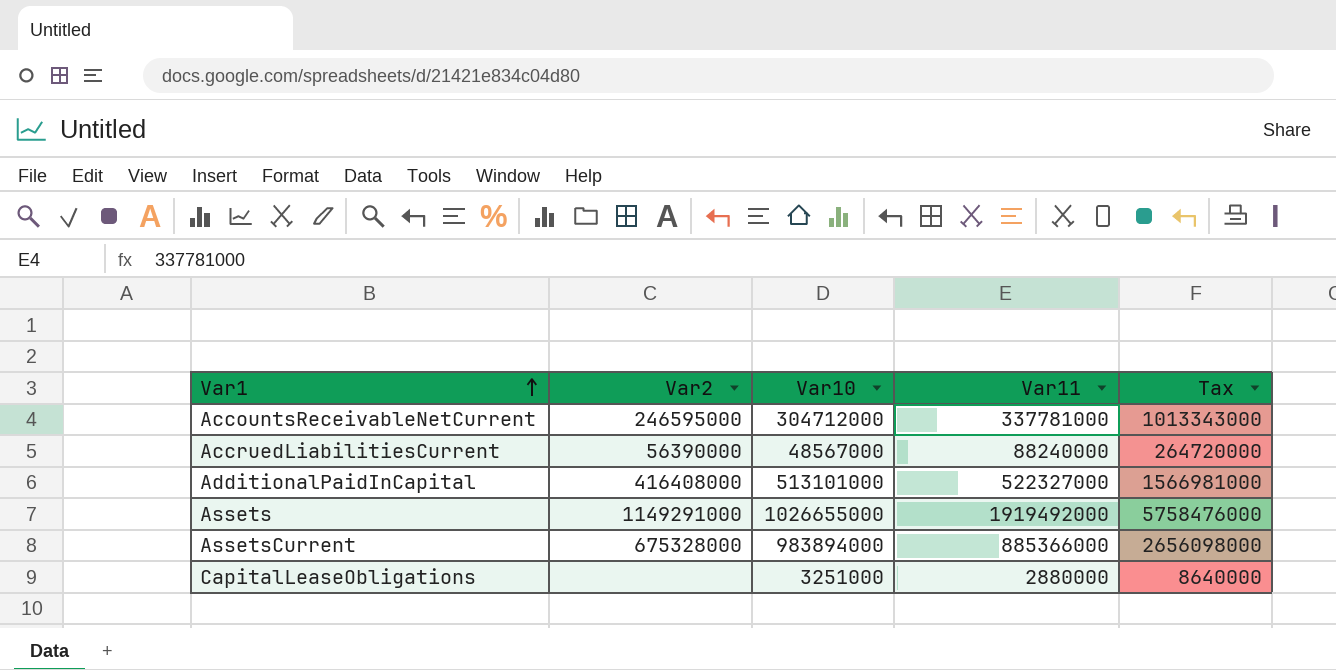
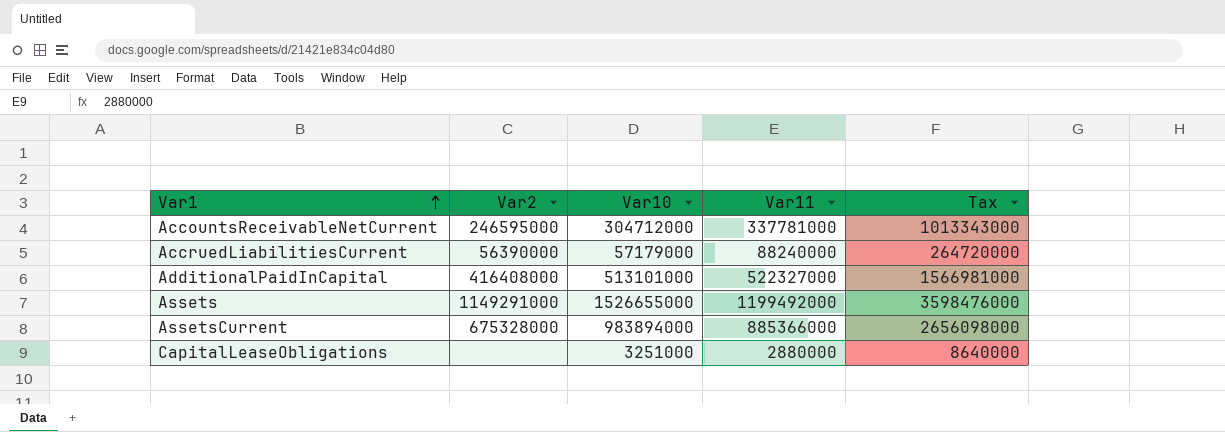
AccruedLiabilitiesCurrent | Var10: 48567000 -> 57179000
Assets | Var10: 1026655000 -> 1526655000
Assets | Var11: 1919492000 -> 1199492000
Assets | Tax: 5758476000 -> 3598476000

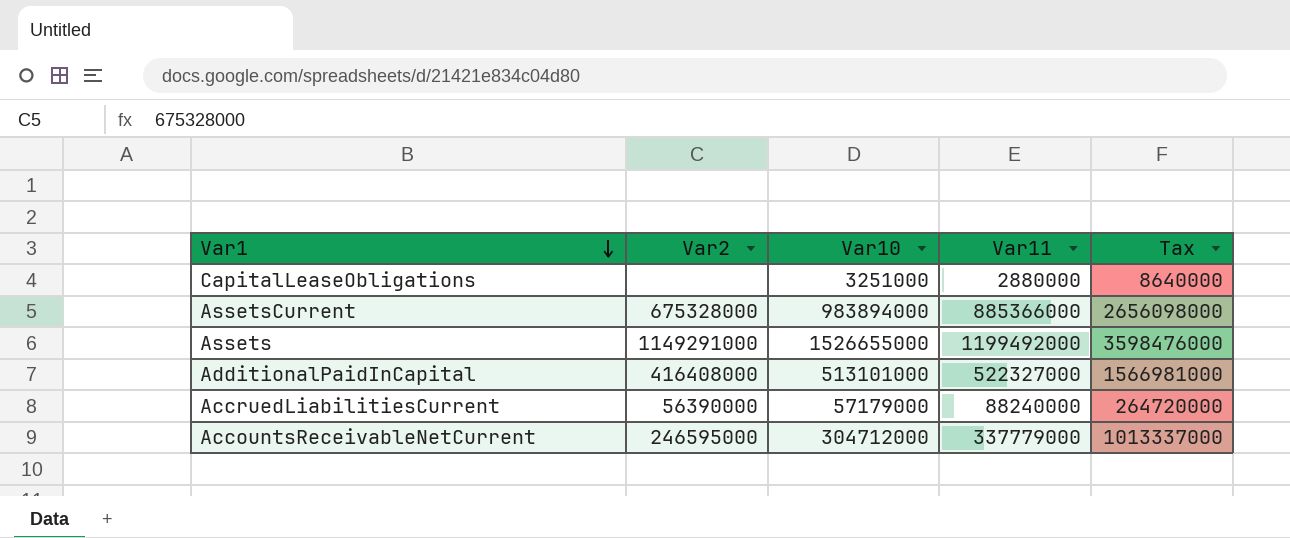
row order: Var1 ascending -> Var1 descending
AccountsReceivableNetCurrent | Var11: 337781000 -> 337779000
AccountsReceivableNetCurrent | Tax: 1013343000 -> 1013337000

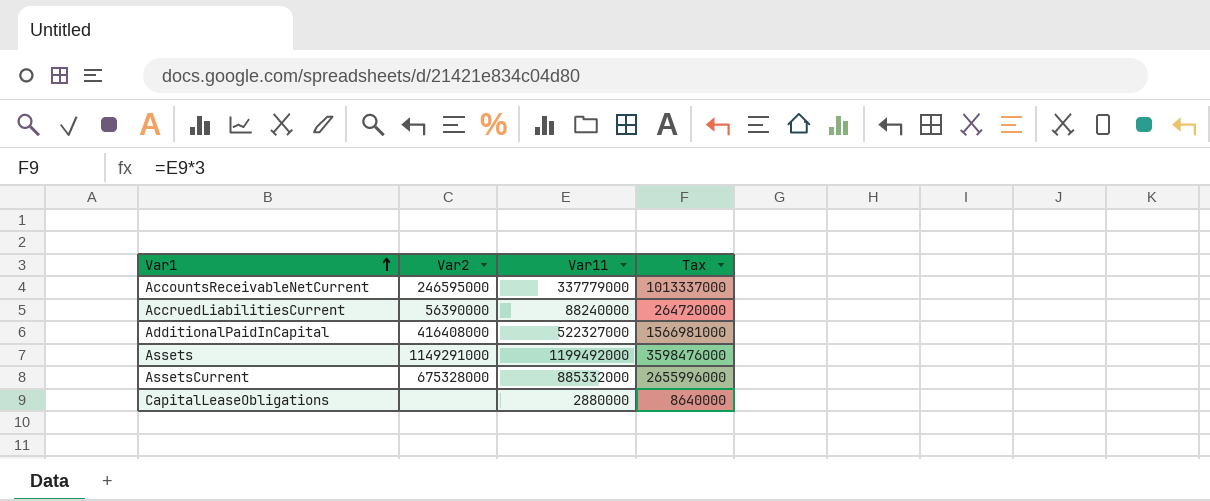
row order: Var1 descending -> Var1 ascending
column Var10 | position: 3 -> none
AssetsCurrent | Var11: 885366000 -> 885332000
AssetsCurrent | Tax: 2656098000 -> 2655996000

